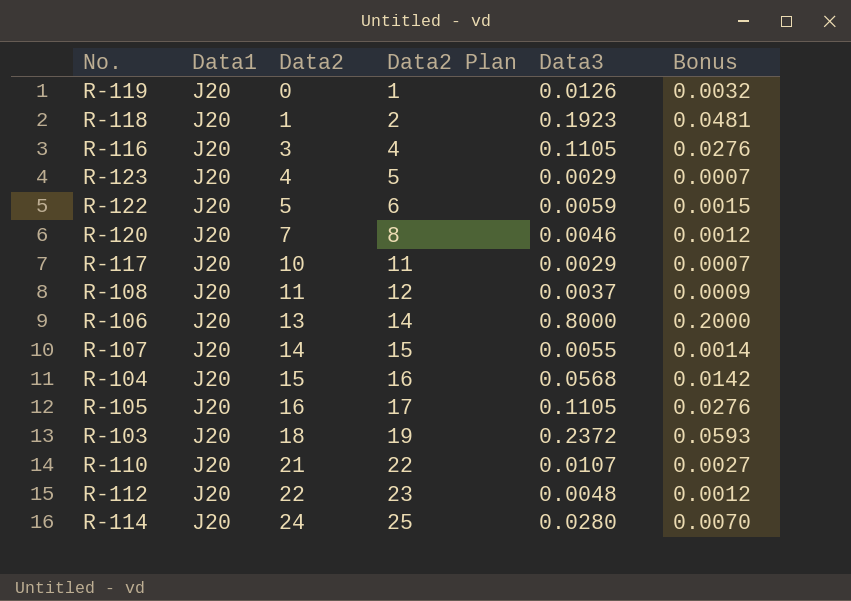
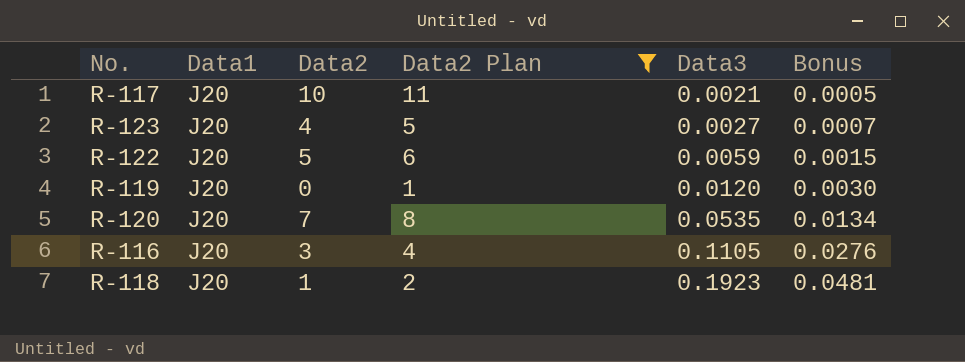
filter: none -> Data2 Plan <= 11
row order: Data2 ascending -> Data3 ascending
R-117 | Data3: 0.0029 -> 0.0021
R-117 | Bonus: 0.0007 -> 0.0005
R-123 | Data3: 0.0029 -> 0.0027
R-119 | Data3: 0.0126 -> 0.0120
R-119 | Bonus: 0.0032 -> 0.0030
R-120 | Data3: 0.0046 -> 0.0535
R-120 | Bonus: 0.0012 -> 0.0134

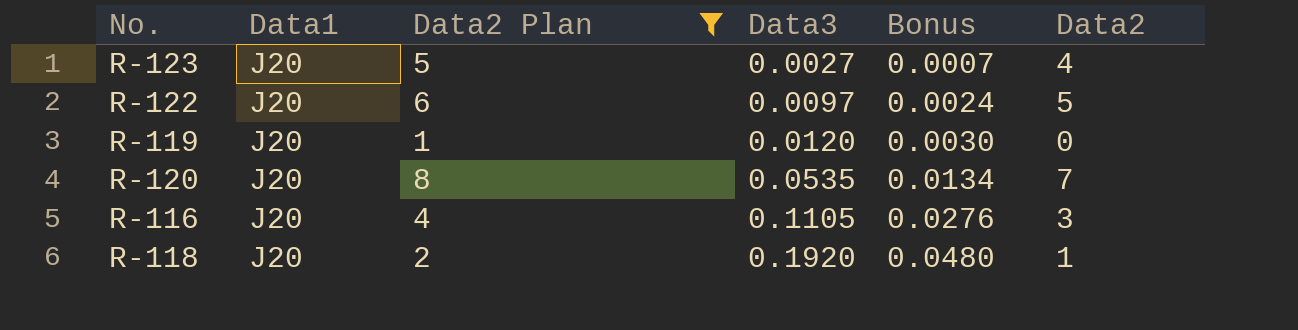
column Data2 | position: 3 -> 6
row R-117: J20 | 10 | 11 | 0.0021 | 0.0005 -> none
R-122 | Data3: 0.0059 -> 0.0097
R-122 | Bonus: 0.0015 -> 0.0024
R-118 | Data3: 0.1923 -> 0.1920
R-118 | Bonus: 0.0481 -> 0.0480

